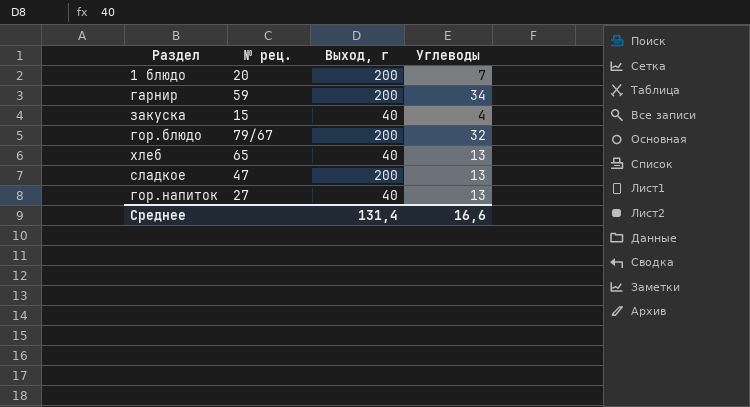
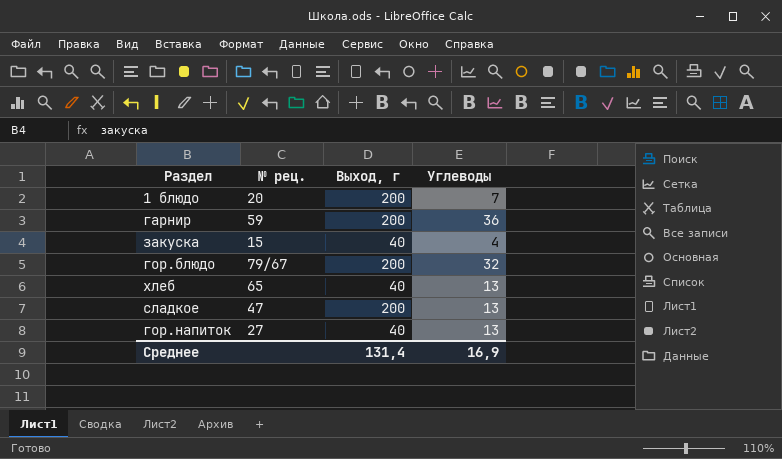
гарнир | Углеводы: 34 -> 36
Среднее | Углеводы: 16,6 -> 16,9

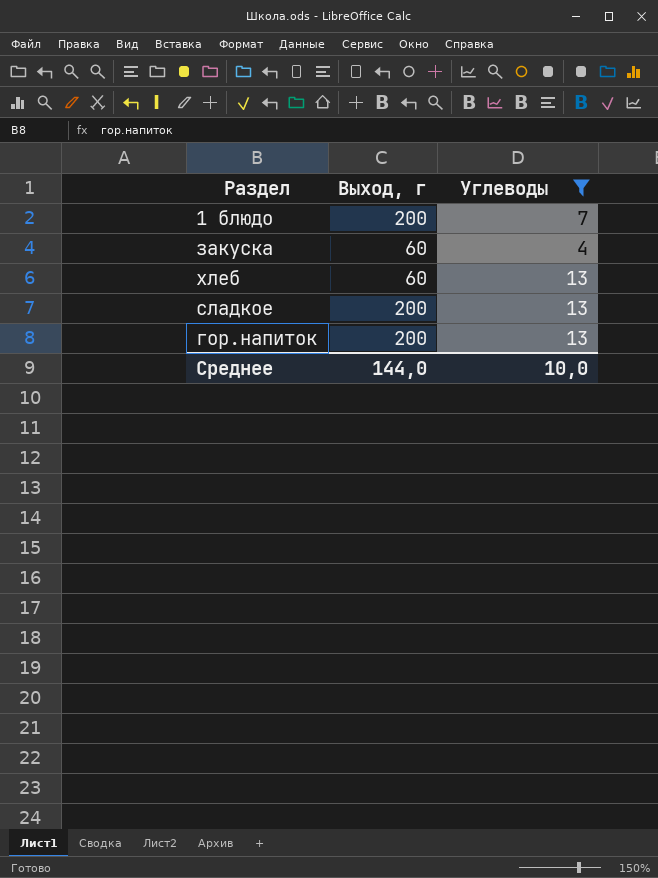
filter: none -> Углеводы <= 13
column № рец. | position: 2 -> none
закуска | Выход, г: 40 -> 60
хлеб | Выход, г: 40 -> 60
гор.напиток | Выход, г: 40 -> 200
Среднее | Выход, г: 131,4 -> 144,0
Среднее | Углеводы: 16,9 -> 10,0

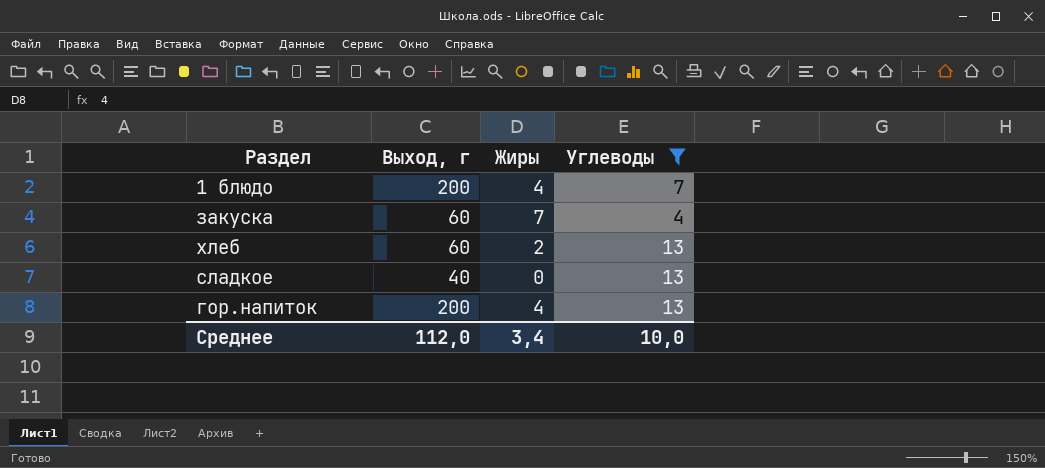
column Жиры | position: none -> 3
сладкое | Выход, г: 200 -> 40
Среднее | Выход, г: 144,0 -> 112,0

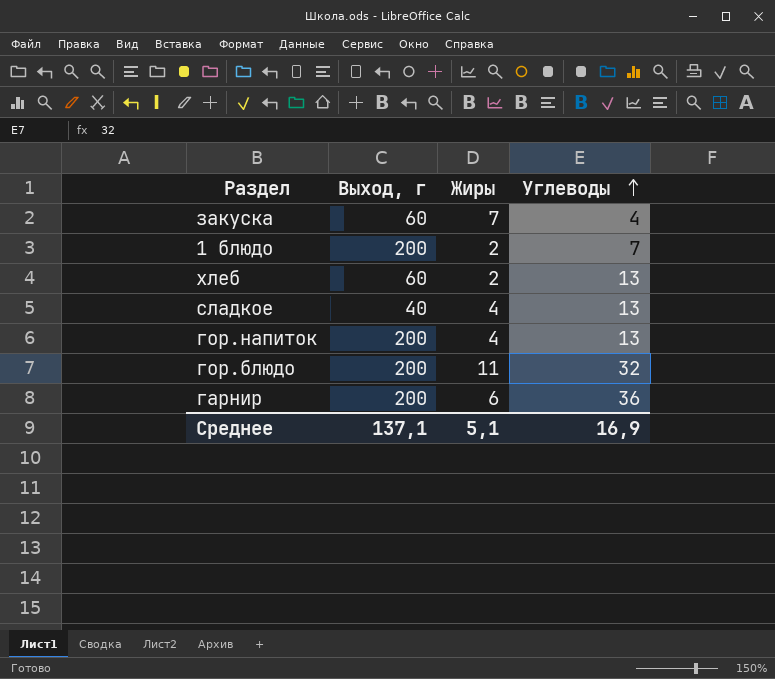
filter: Углеводы <= 13 -> none
row order: none -> Углеводы ascending
1 блюдо | Жиры: 4 -> 2
сладкое | Жиры: 0 -> 4
Среднее | Выход, г: 112,0 -> 137,1
Среднее | Жиры: 3,4 -> 5,1
Среднее | Углеводы: 10,0 -> 16,9

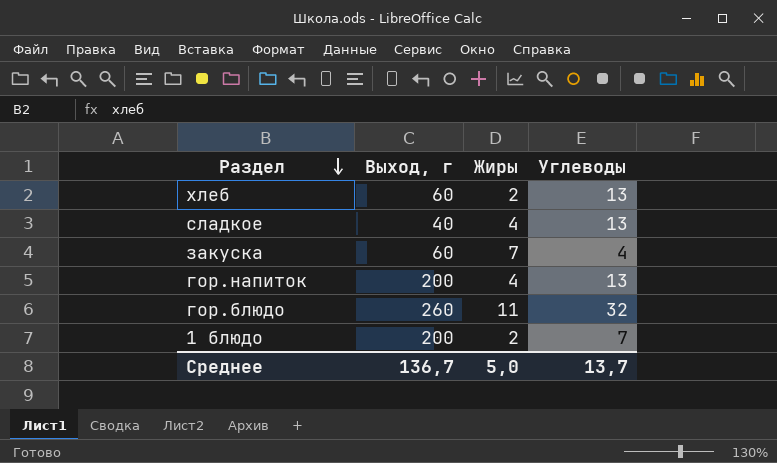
row order: Углеводы ascending -> Раздел descending
row гарнир: 200 | 6 | 36 -> none
гор.блюдо | Выход, г: 200 -> 260
Среднее | Выход, г: 137,1 -> 136,7
Среднее | Жиры: 5,1 -> 5,0
Среднее | Углеводы: 16,9 -> 13,7

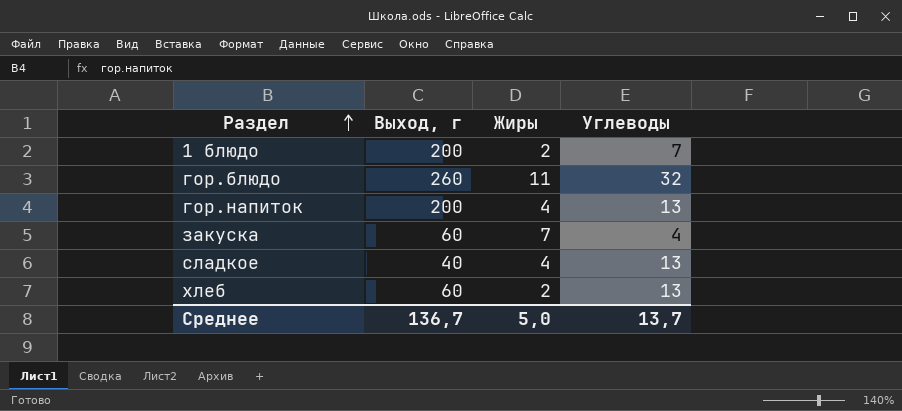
row order: Раздел descending -> Раздел ascending

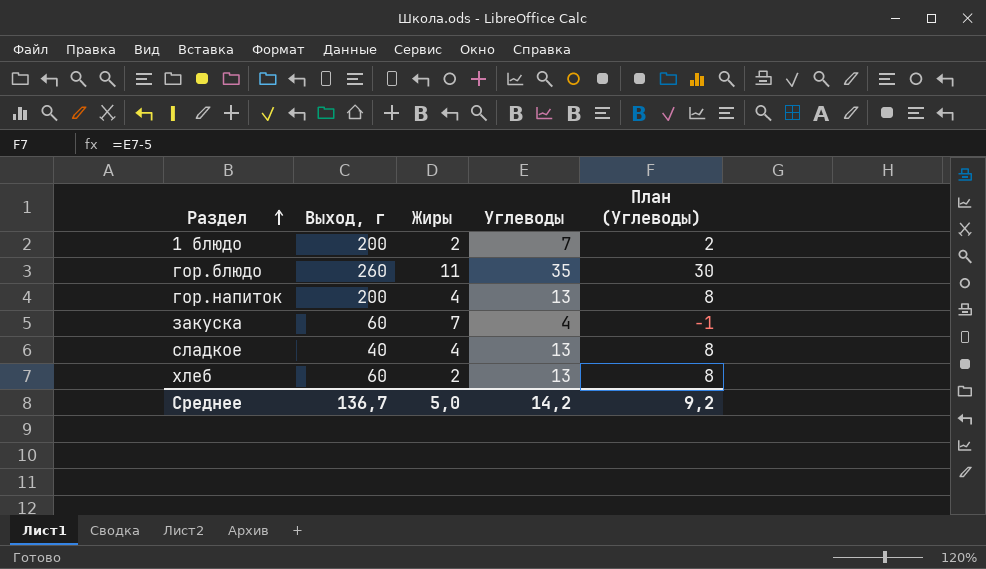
column План (Углеводы) | formula: none -> [Углеводы] - 5
гор.блюдо | Углеводы: 32 -> 35
Среднее | Углеводы: 13,7 -> 14,2

